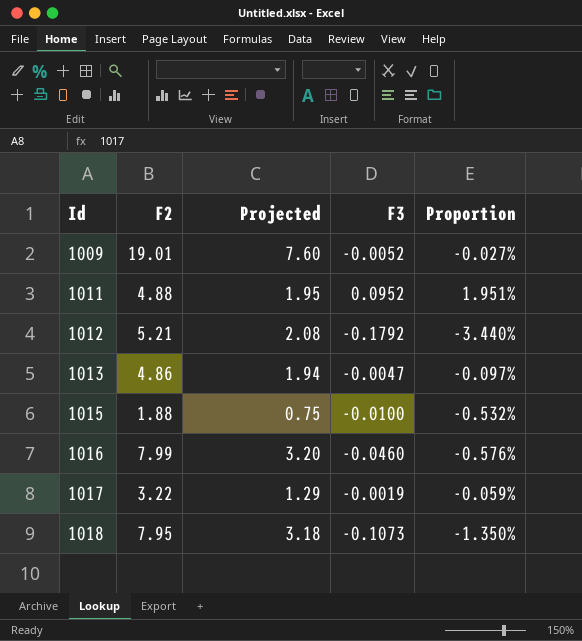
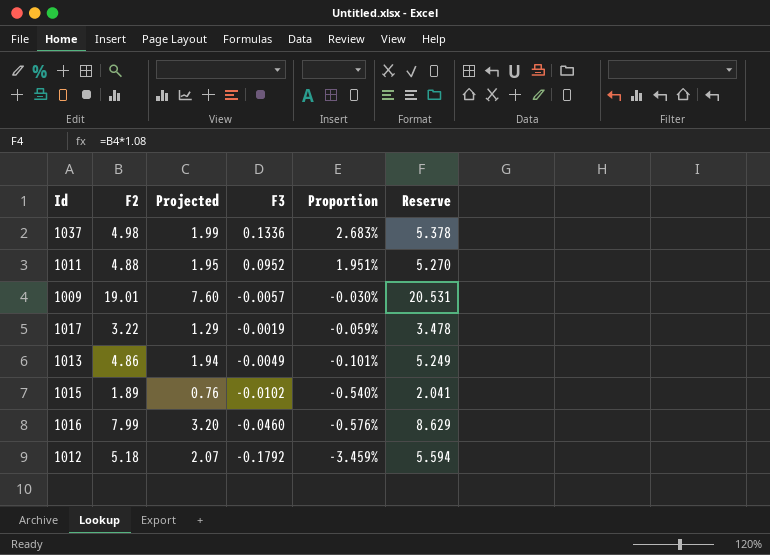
row order: Id ascending -> Proportion descending
column Reserve | formula: none -> [F2] * 1.08
row 1018: 7.95 | 3.18 | -0.1073 | -1.350% -> none
row 1037: none -> 4.98 | 1.99 | 0.1336 | 2.683% | 5.378
1009 | F3: -0.0052 -> -0.0057
1009 | Proportion: -0.027% -> -0.030%
1013 | F3: -0.0047 -> -0.0049
1013 | Proportion: -0.097% -> -0.101%
1015 | F2: 1.88 -> 1.89
1015 | Projected: 0.75 -> 0.76
1015 | F3: -0.0100 -> -0.0102
1015 | Proportion: -0.532% -> -0.540%
1012 | F2: 5.21 -> 5.18
1012 | Projected: 2.08 -> 2.07
1012 | Proportion: -3.440% -> -3.459%

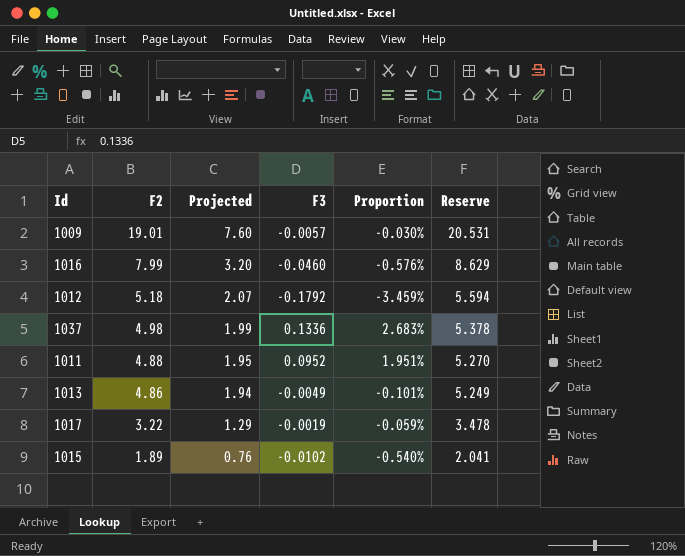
row order: Proportion descending -> F2 descending

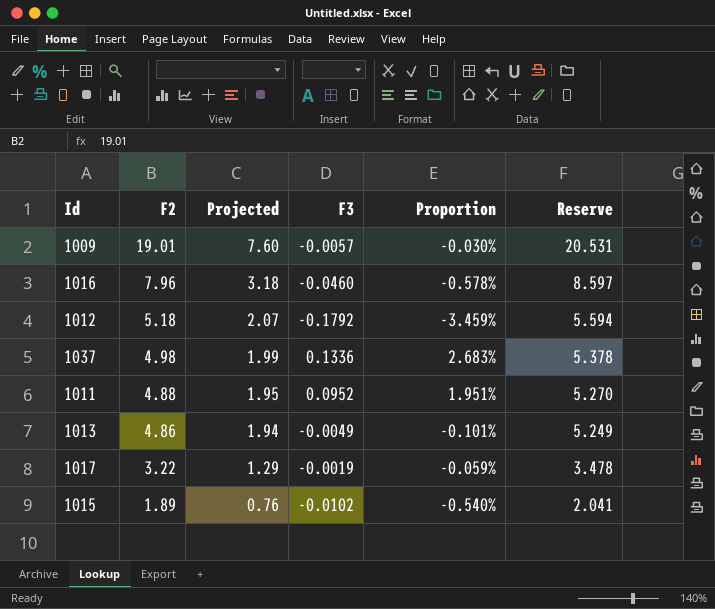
1016 | F2: 7.99 -> 7.96
1016 | Projected: 3.20 -> 3.18
1016 | Proportion: -0.576% -> -0.578%
1016 | Reserve: 8.629 -> 8.597

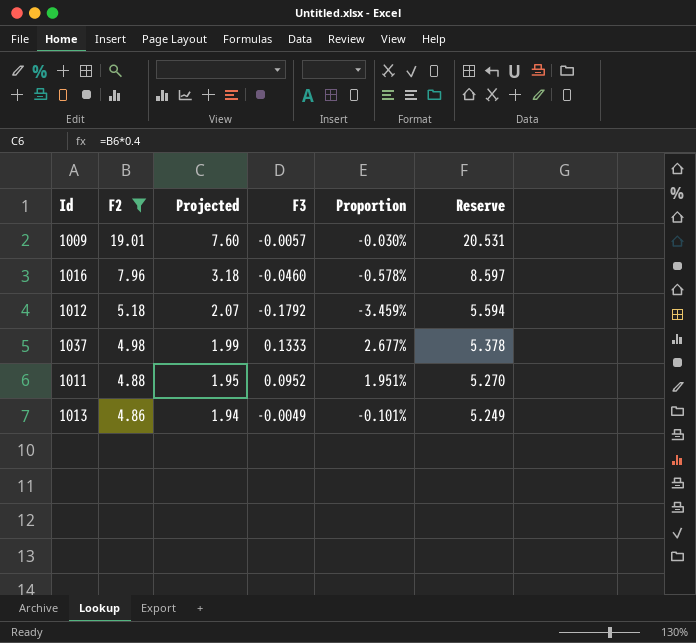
filter: none -> F2 >= 4.86
1037 | F3: 0.1336 -> 0.1333
1037 | Proportion: 2.683% -> 2.677%

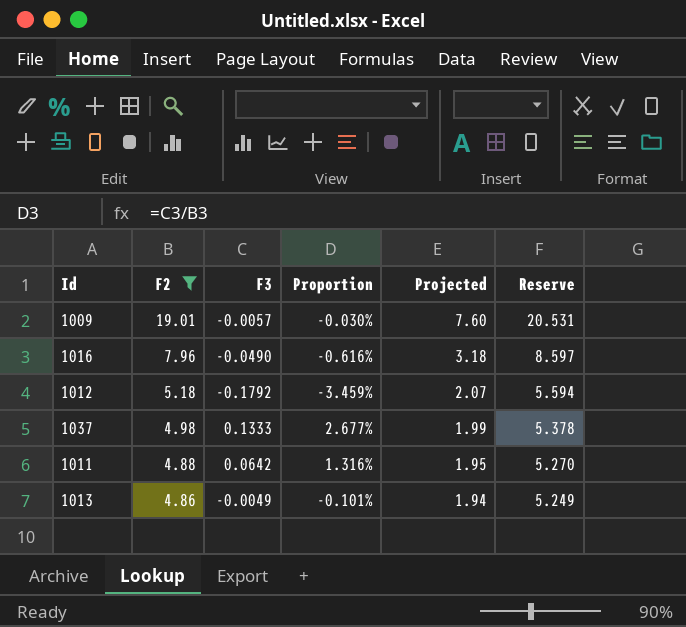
column Projected | position: 3 -> 5
1016 | F3: -0.0460 -> -0.0490
1016 | Proportion: -0.578% -> -0.616%
1011 | F3: 0.0952 -> 0.0642
1011 | Proportion: 1.951% -> 1.316%

